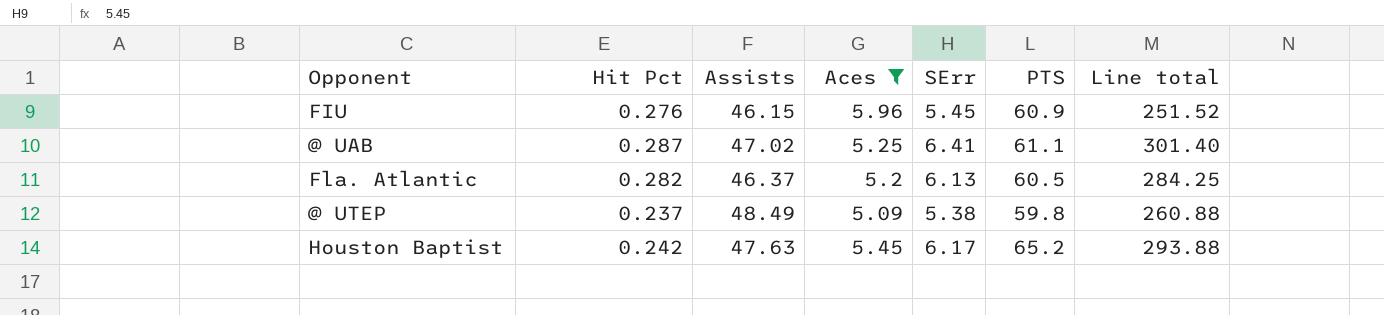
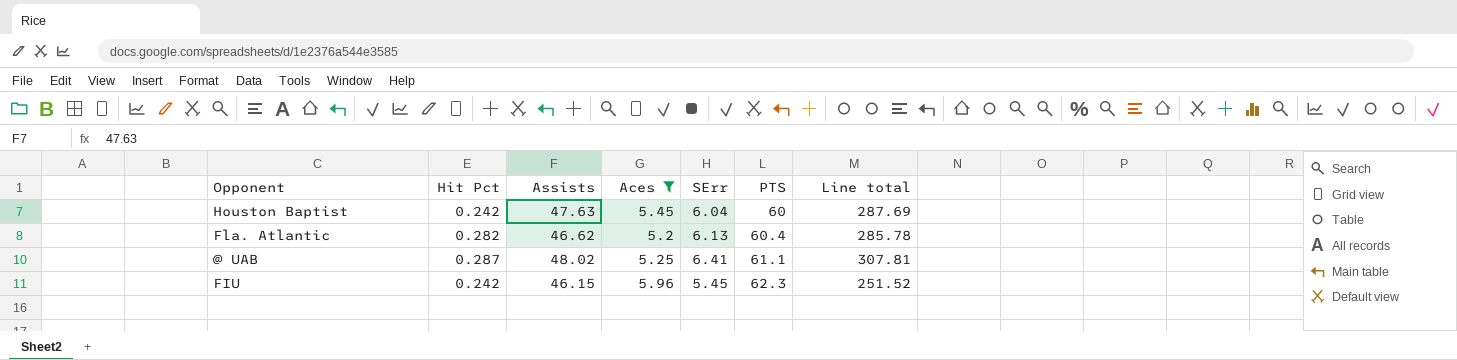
row order: none -> PTS ascending
row @ UTEP: 0.237 | 48.49 | 5.09 | 5.38 | 59.8 | 260.88 -> none
Houston Baptist | SErr: 6.17 -> 6.04
Houston Baptist | PTS: 65.2 -> 60
Houston Baptist | Line total: 293.88 -> 287.69
Fla. Atlantic | Assists: 46.37 -> 46.62
Fla. Atlantic | PTS: 60.5 -> 60.4
Fla. Atlantic | Line total: 284.25 -> 285.78
@ UAB | Assists: 47.02 -> 48.02
@ UAB | Line total: 301.40 -> 307.81
FIU | Hit Pct: 0.276 -> 0.242
FIU | PTS: 60.9 -> 62.3

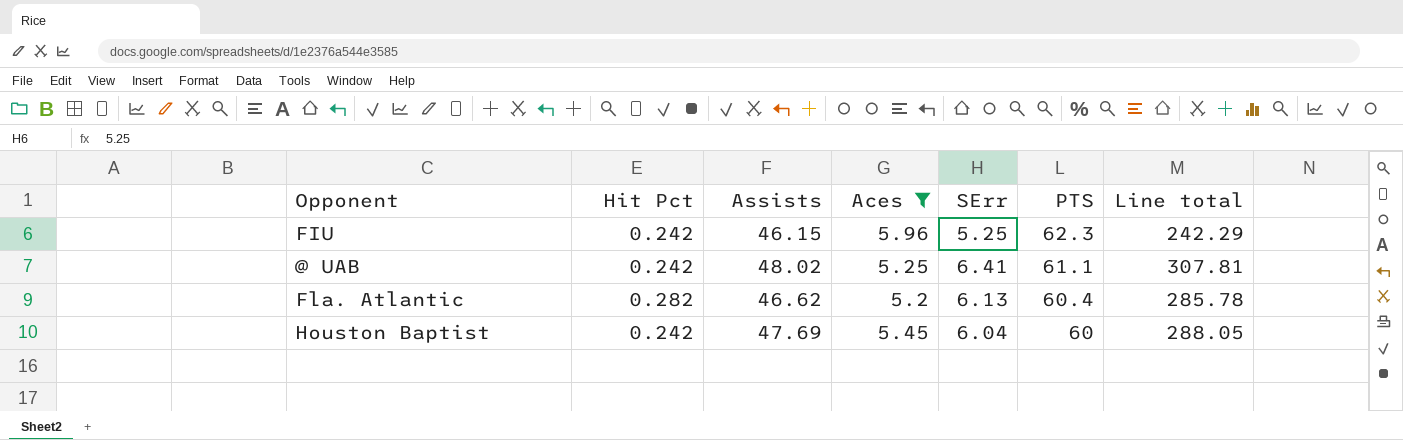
row order: PTS ascending -> PTS descending
FIU | SErr: 5.45 -> 5.25
FIU | Line total: 251.52 -> 242.29
@ UAB | Hit Pct: 0.287 -> 0.242
Houston Baptist | Assists: 47.63 -> 47.69
Houston Baptist | Line total: 287.69 -> 288.05

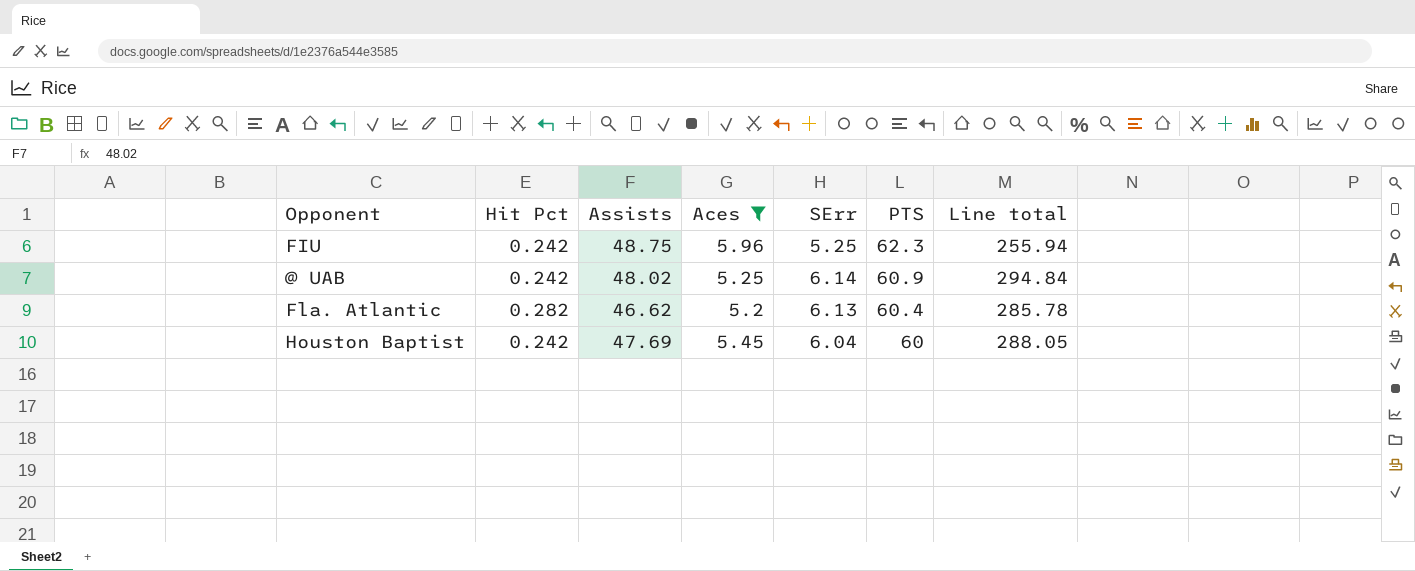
FIU | Assists: 46.15 -> 48.75
FIU | Line total: 242.29 -> 255.94
@ UAB | SErr: 6.41 -> 6.14
@ UAB | PTS: 61.1 -> 60.9
@ UAB | Line total: 307.81 -> 294.84

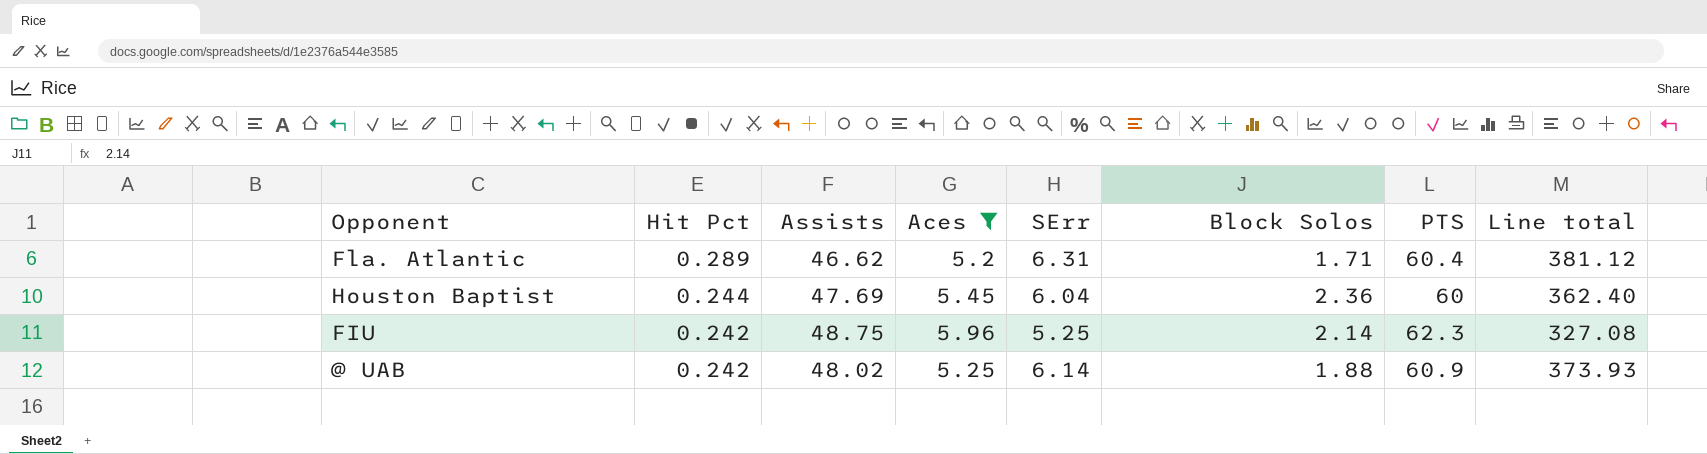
row order: PTS descending -> Hit Pct descending
column Block Solos | position: none -> 6
column Line total | formula: [Assists] * [SErr] -> [SErr] * [PTS]
Fla. Atlantic | Hit Pct: 0.282 -> 0.289
Fla. Atlantic | SErr: 6.13 -> 6.31
Houston Baptist | Hit Pct: 0.242 -> 0.244

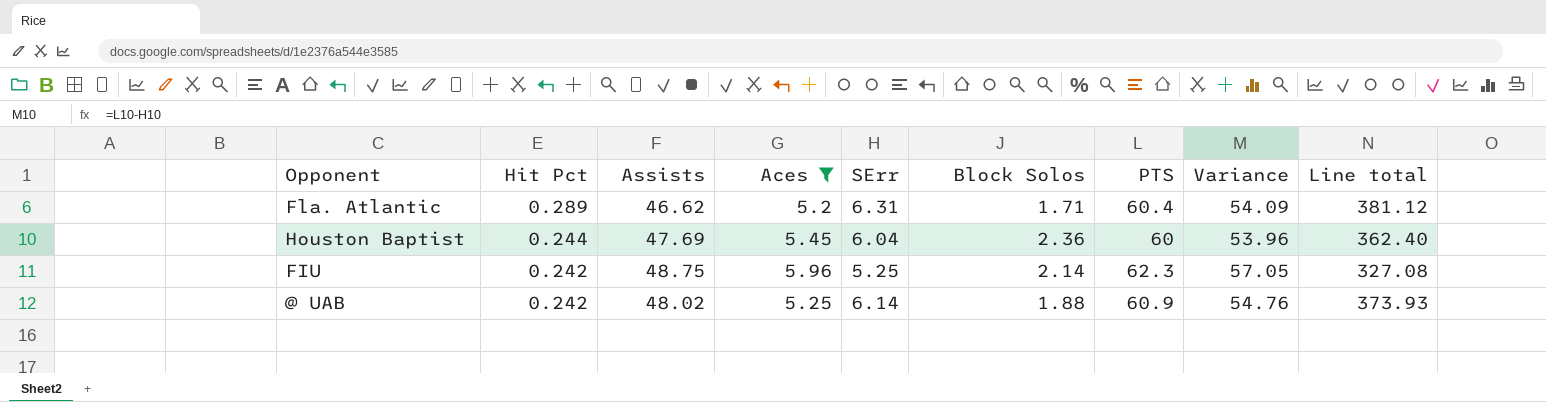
column Variance | formula: none -> [PTS] - [SErr]

